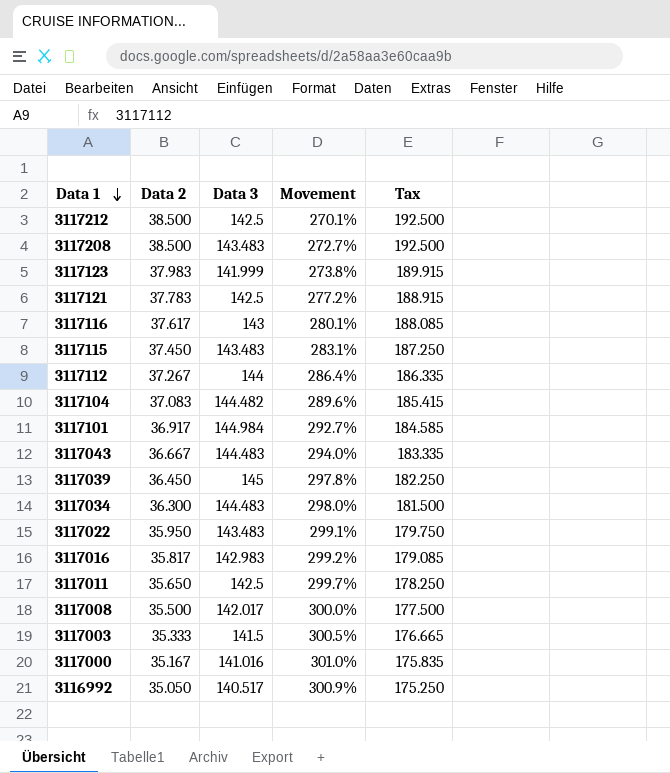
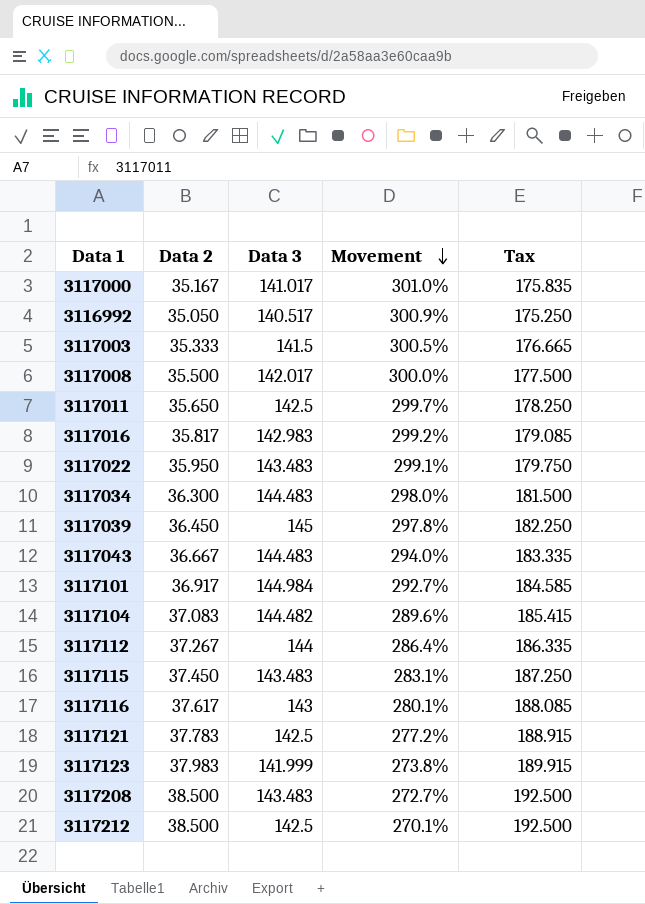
row order: Data 1 descending -> Movement descending
3117000 | Data 3: 141.016 -> 141.017

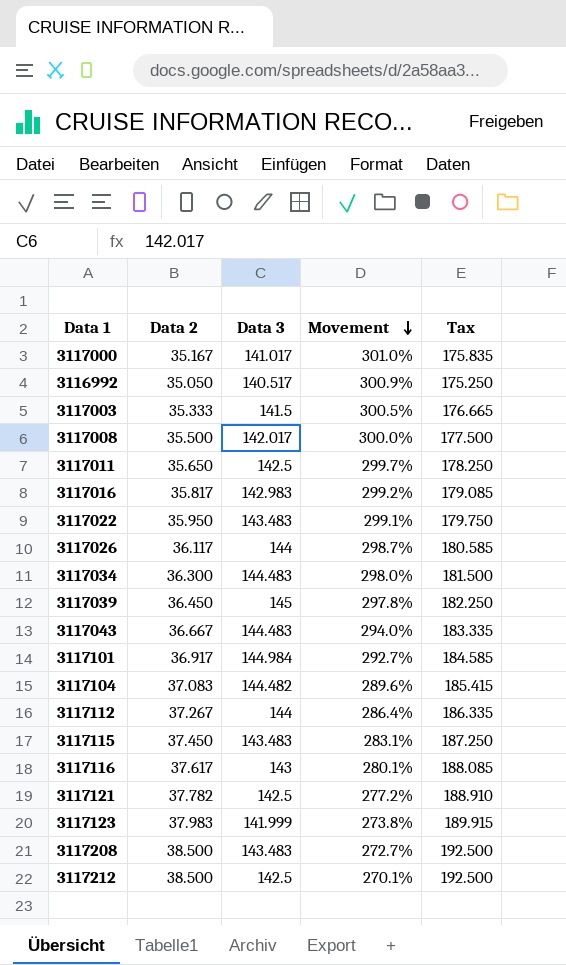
row 3117026: none -> 36.117 | 144 | 298.7% | 180.585
3117121 | Data 2: 37.783 -> 37.782
3117121 | Tax: 188.915 -> 188.910

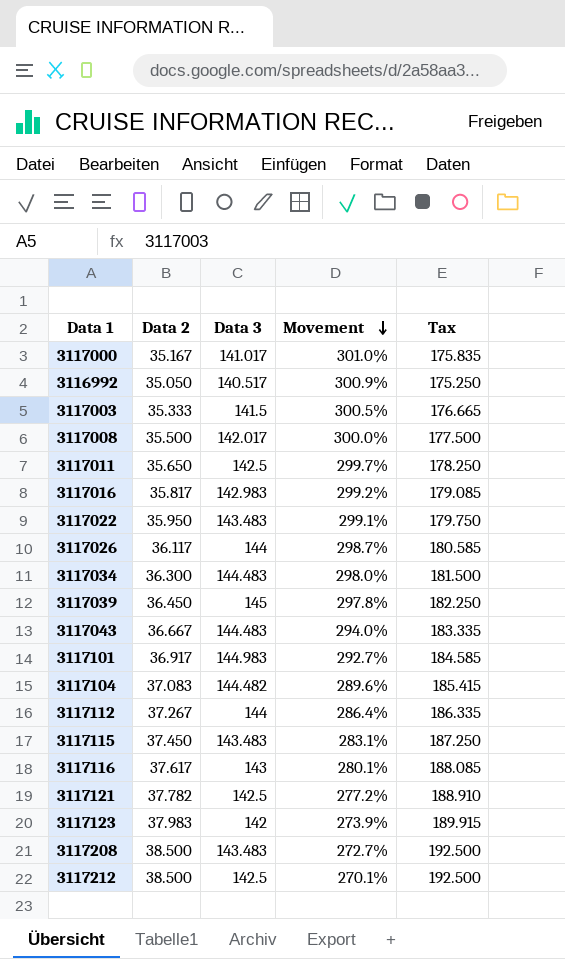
3117101 | Data 3: 144.984 -> 144.983
3117123 | Data 3: 141.999 -> 142
3117123 | Movement: 273.8% -> 273.9%

